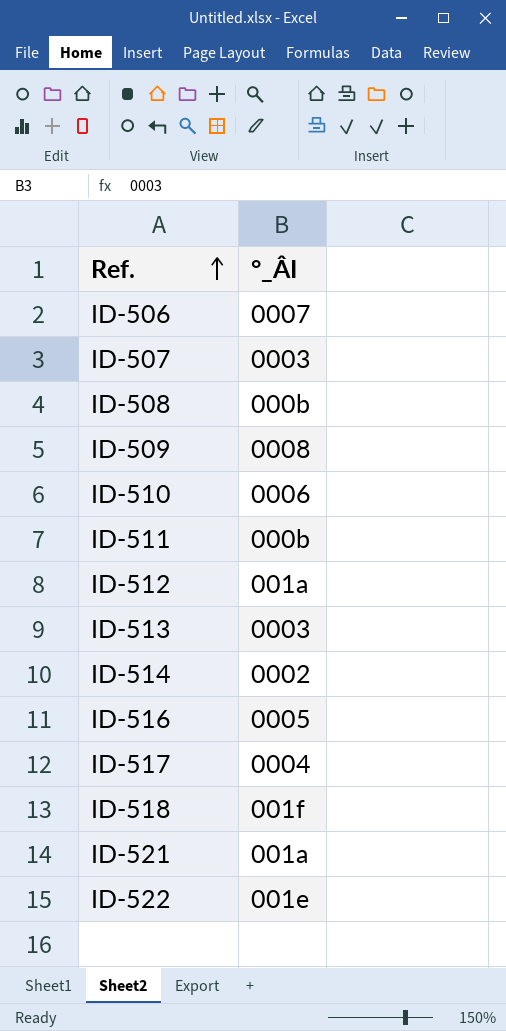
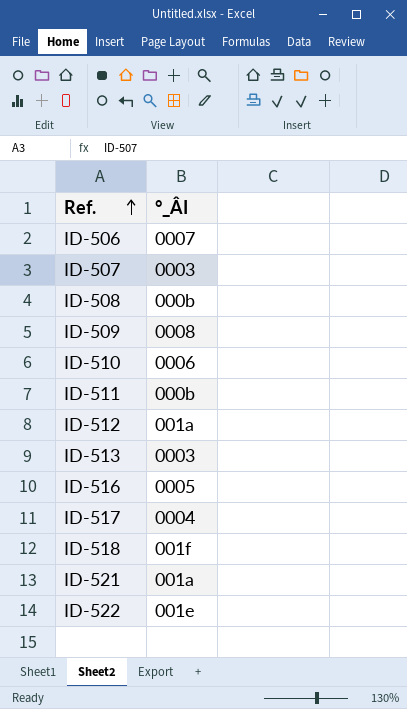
row ID-514: 0002 -> none

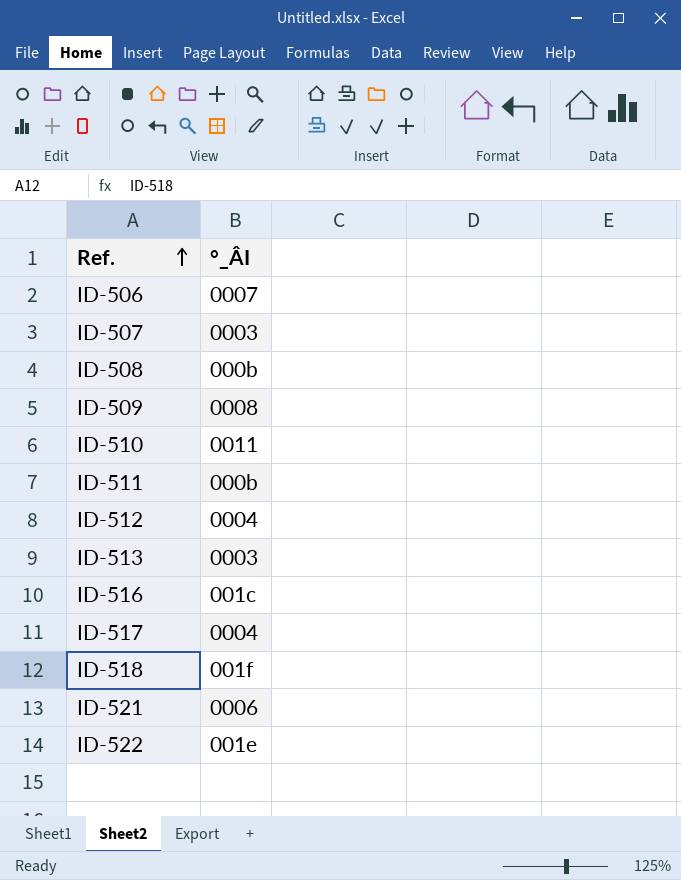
ID-510 | °_ÂI: 0006 -> 0011
ID-512 | °_ÂI: 001a -> 0004
ID-516 | °_ÂI: 0005 -> 001c
ID-521 | °_ÂI: 001a -> 0006

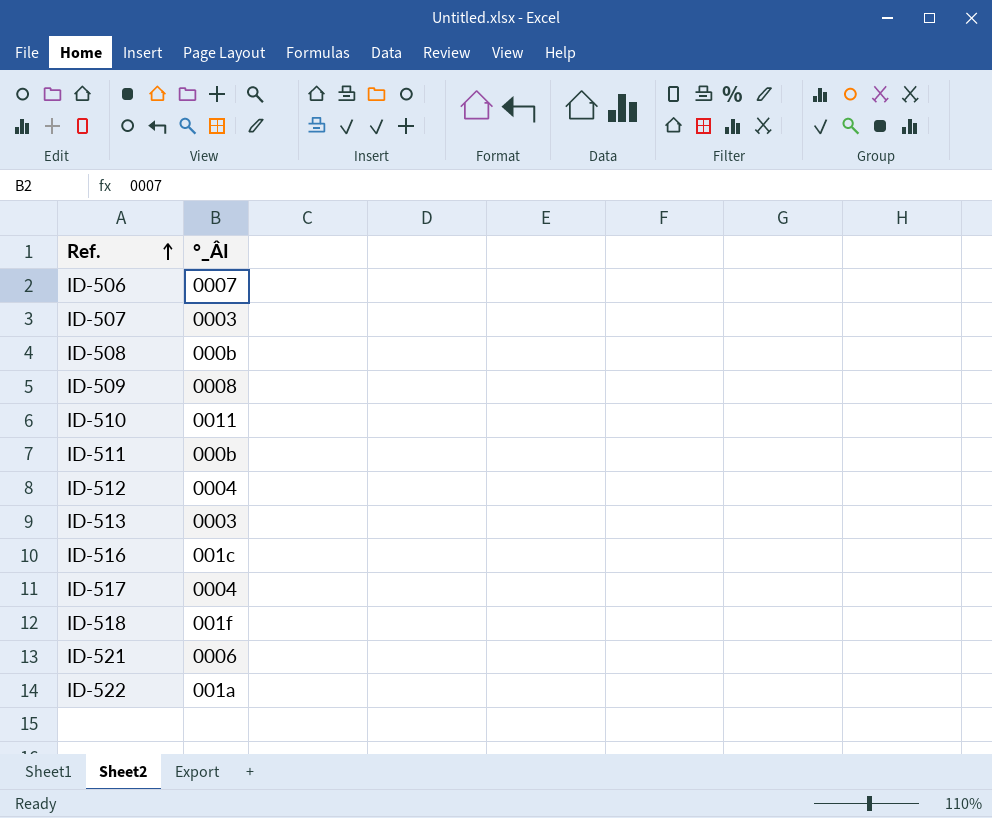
ID-522 | °_ÂI: 001e -> 001a

